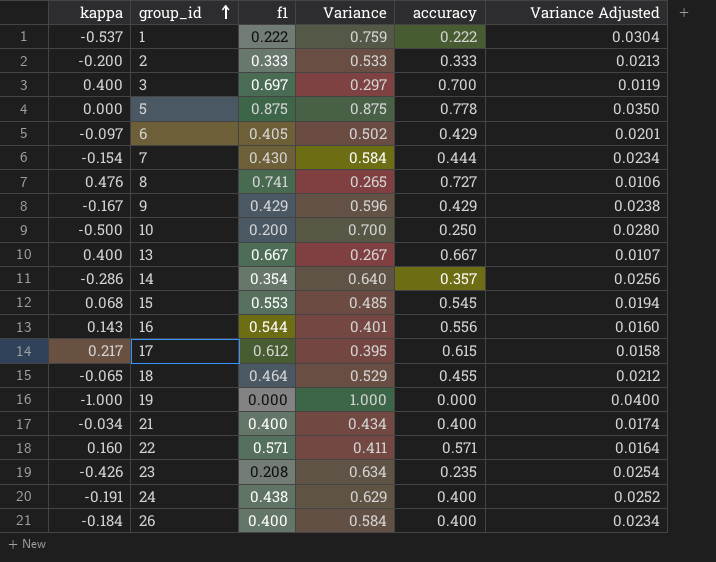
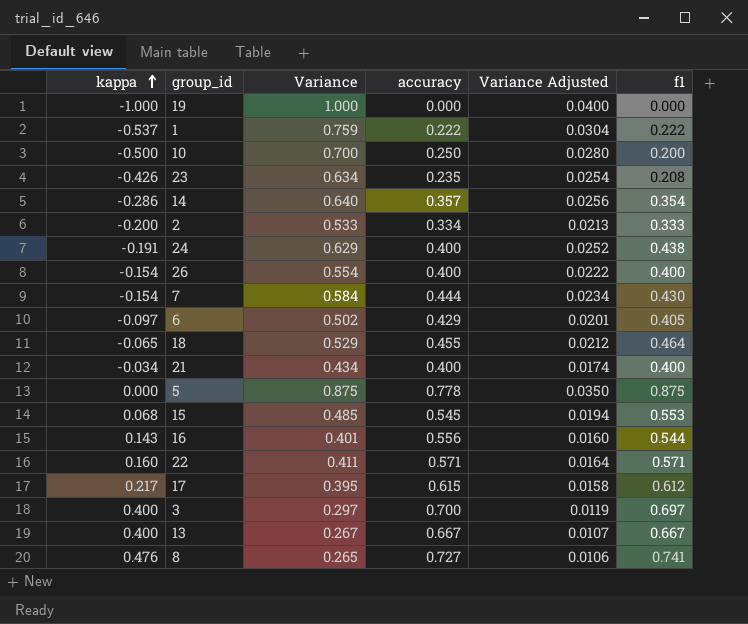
row order: group_id ascending -> kappa ascending
column f1 | position: 3 -> 6
row 9: -0.167 | 0.429 | 0.596 | 0.429 | 0.0238 -> none
2 | accuracy: 0.333 -> 0.334
26 | kappa: -0.184 -> -0.154
26 | Variance: 0.584 -> 0.554
26 | Variance Adjusted: 0.0234 -> 0.0222

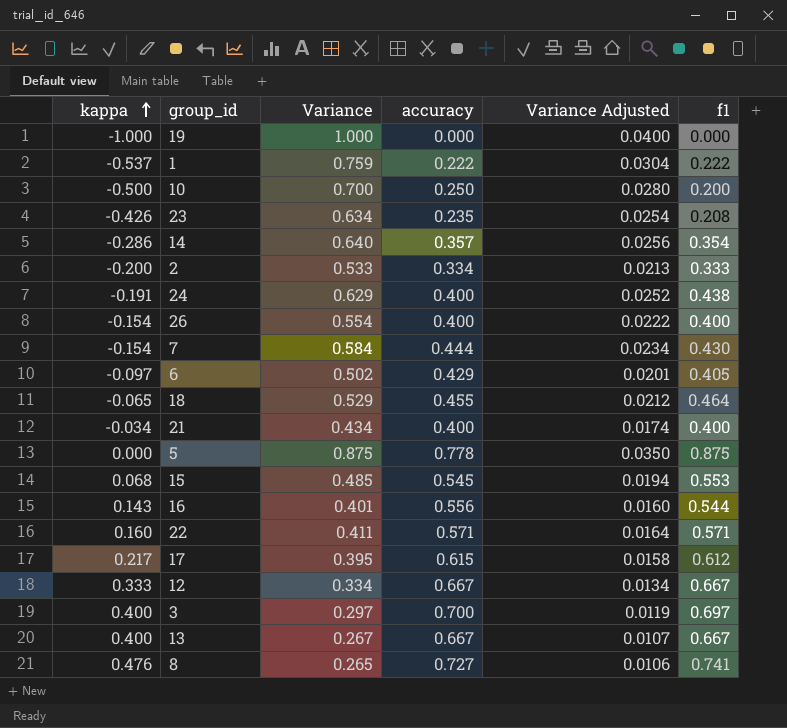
row 12: none -> 0.333 | 0.334 | 0.667 | 0.0134 | 0.667

